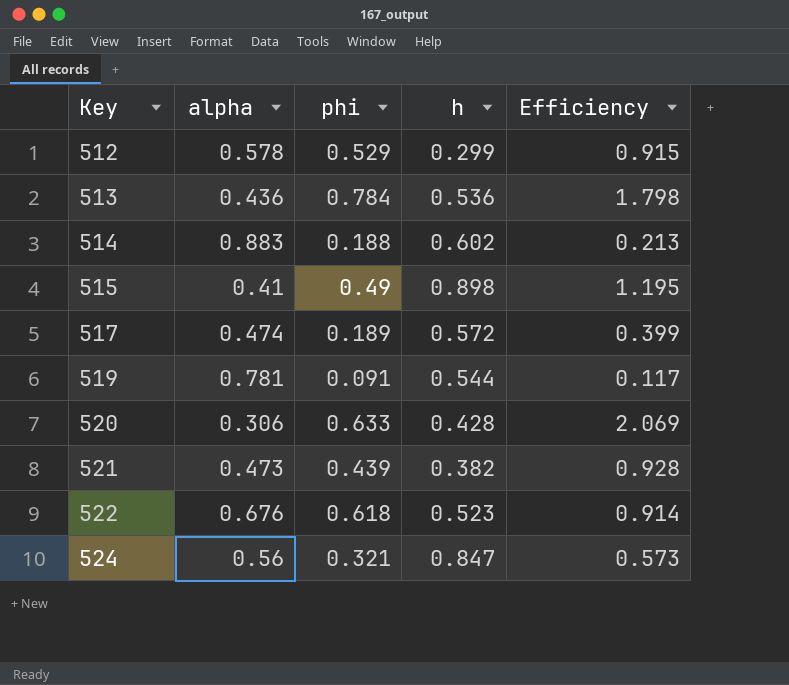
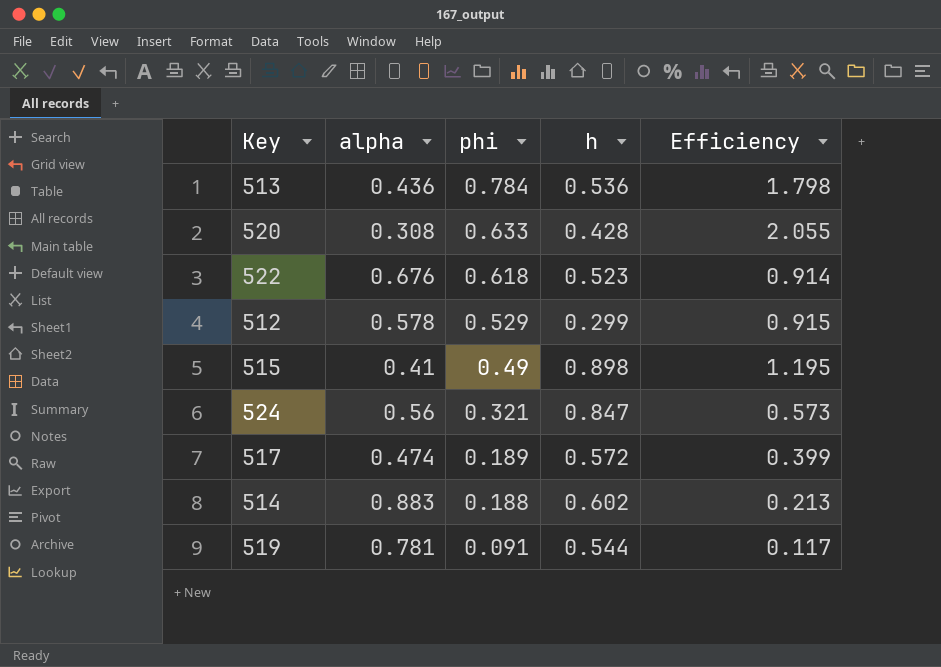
row order: Key ascending -> phi descending
row 521: 0.473 | 0.439 | 0.382 | 0.928 -> none
520 | alpha: 0.306 -> 0.308
520 | Efficiency: 2.069 -> 2.055

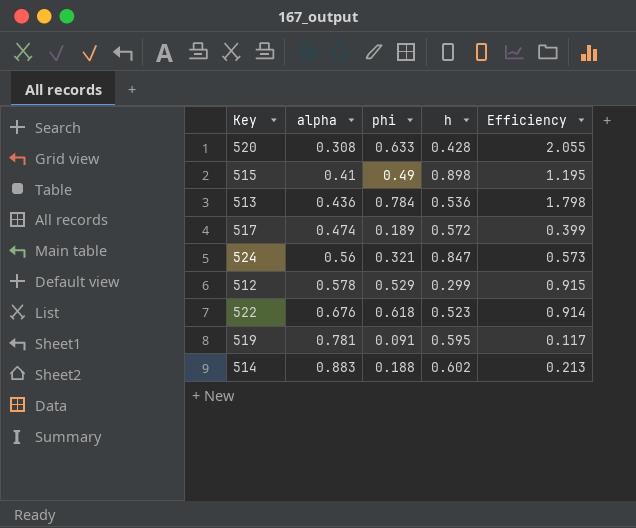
row order: phi descending -> alpha ascending
519 | h: 0.544 -> 0.595

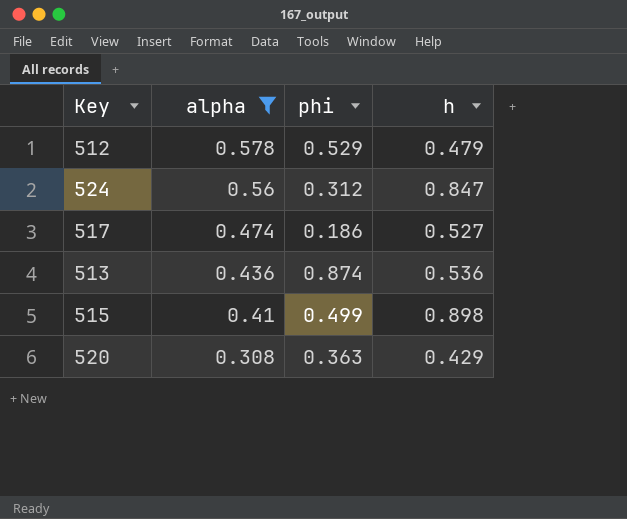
filter: none -> alpha <= 0.578
row order: alpha ascending -> alpha descending
column Efficiency | formula: [phi] / [alpha] -> none
512 | h: 0.299 -> 0.479
524 | phi: 0.321 -> 0.312
517 | phi: 0.189 -> 0.186
517 | h: 0.572 -> 0.527
513 | phi: 0.784 -> 0.874
515 | phi: 0.49 -> 0.499
520 | phi: 0.633 -> 0.363
520 | h: 0.428 -> 0.429

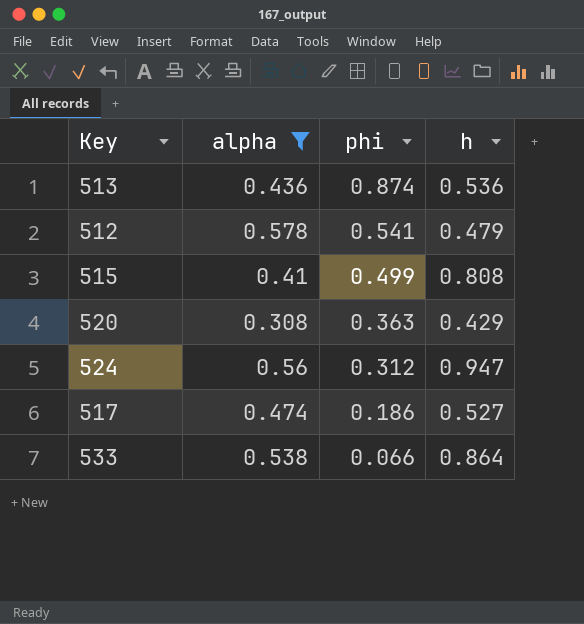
row order: alpha descending -> phi descending
512 | phi: 0.529 -> 0.541
515 | h: 0.898 -> 0.808
524 | h: 0.847 -> 0.947
row 533: none -> 0.538 | 0.066 | 0.864

